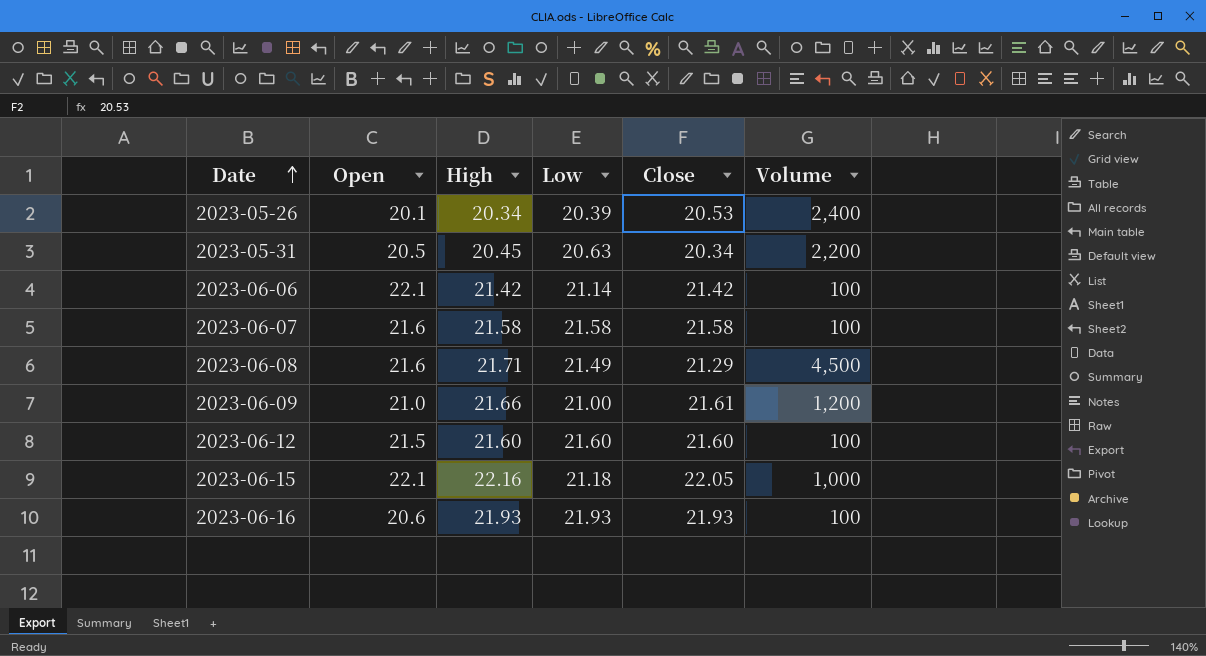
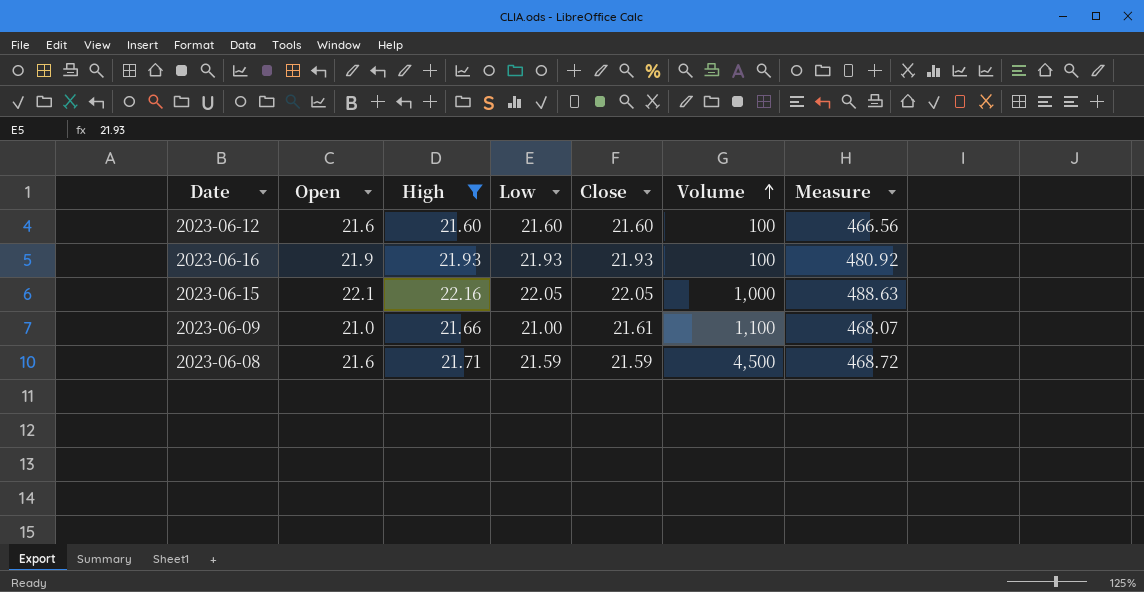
filter: none -> High >= 21.60
row order: Date ascending -> Volume ascending
column Measure | formula: none -> [High] * [Close]
2023-06-12 | Open: 21.5 -> 21.6
2023-06-16 | Open: 20.6 -> 21.9
2023-06-15 | Low: 21.18 -> 22.05
2023-06-09 | Volume: 1,200 -> 1,100
2023-06-08 | Low: 21.49 -> 21.59
2023-06-08 | Close: 21.29 -> 21.59

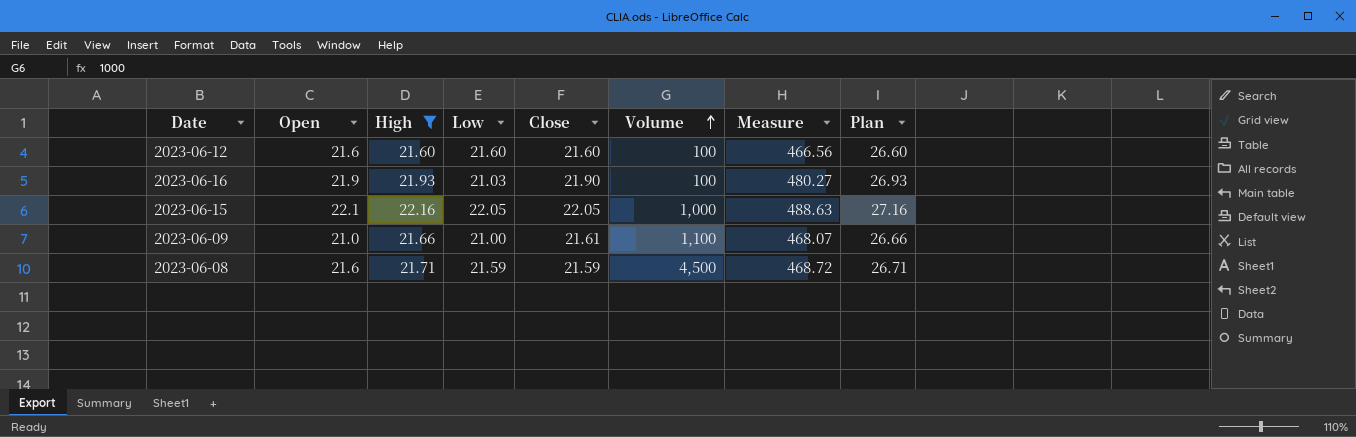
column Plan | formula: none -> [High] + 5
2023-06-16 | Low: 21.93 -> 21.03
2023-06-16 | Close: 21.93 -> 21.90
2023-06-16 | Measure: 480.92 -> 480.27

